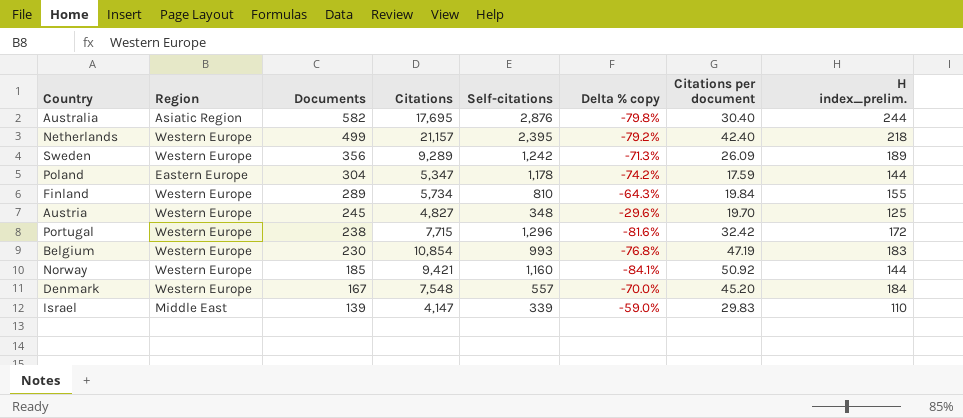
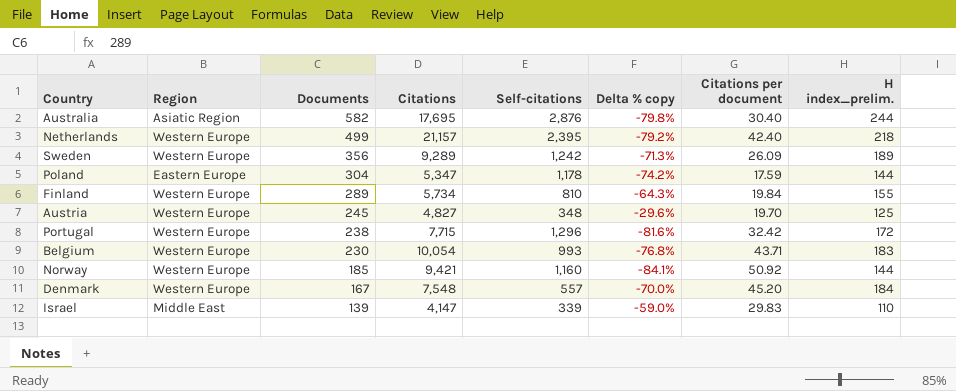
Belgium | Citations: 10,854 -> 10,054
Belgium | Citations per document: 47.19 -> 43.71

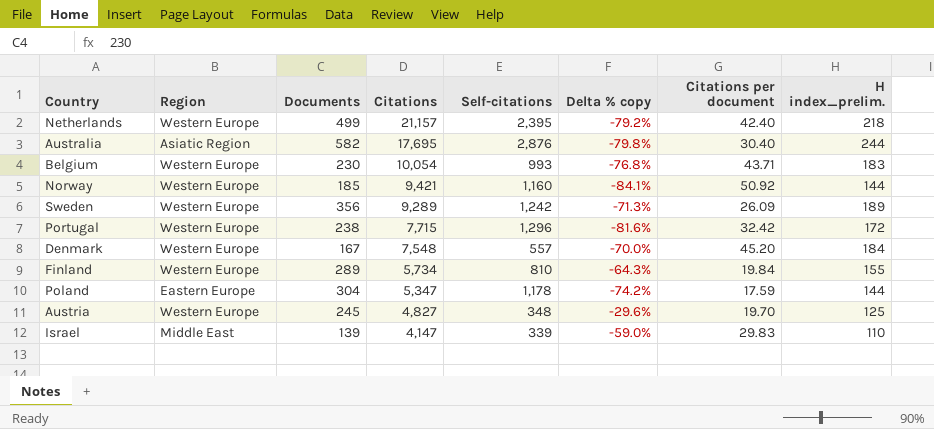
row order: Documents descending -> Citations descending

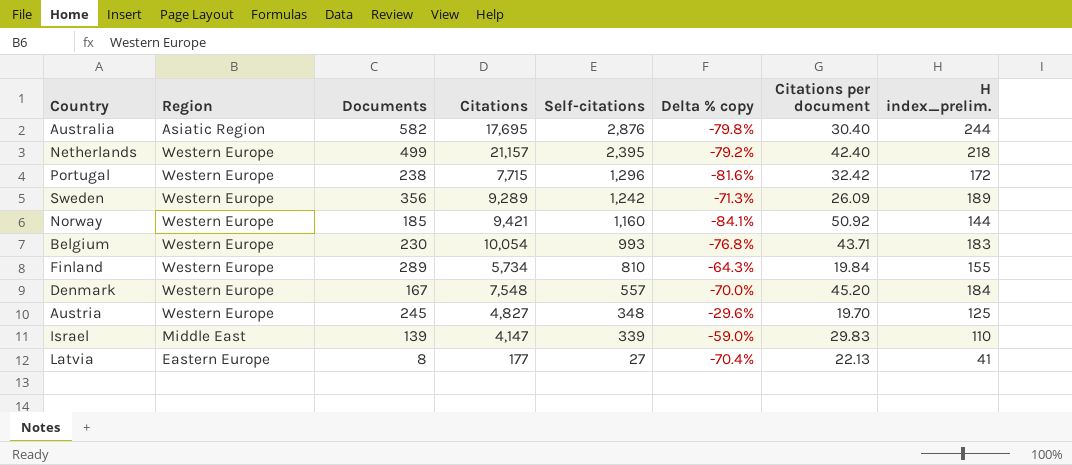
row order: Citations descending -> Self-citations descending
row Poland: Eastern Europe | 304 | 5,347 | 1,178 | -74.2% | 17.59 | 144 -> none
row Latvia: none -> Eastern Europe | 8 | 177 | 27 | -70.4% | 22.13 | 41

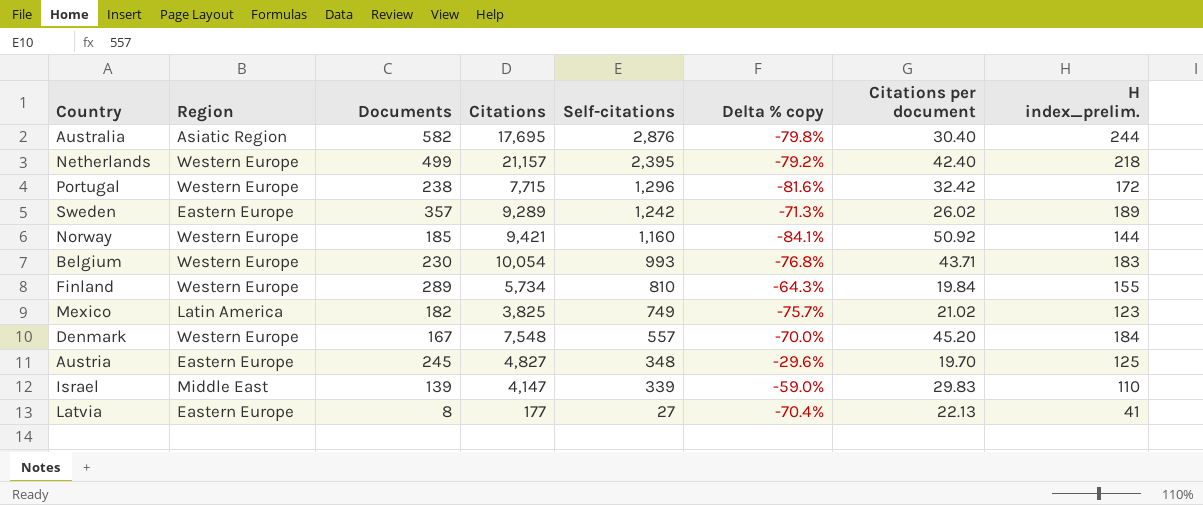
Sweden | Region: Western Europe -> Eastern Europe
Sweden | Documents: 356 -> 357
Sweden | Citations per document: 26.09 -> 26.02
row Mexico: none -> Latin America | 182 | 3,825 | 749 | -75.7% | 21.02 | 123
Austria | Region: Western Europe -> Eastern Europe

